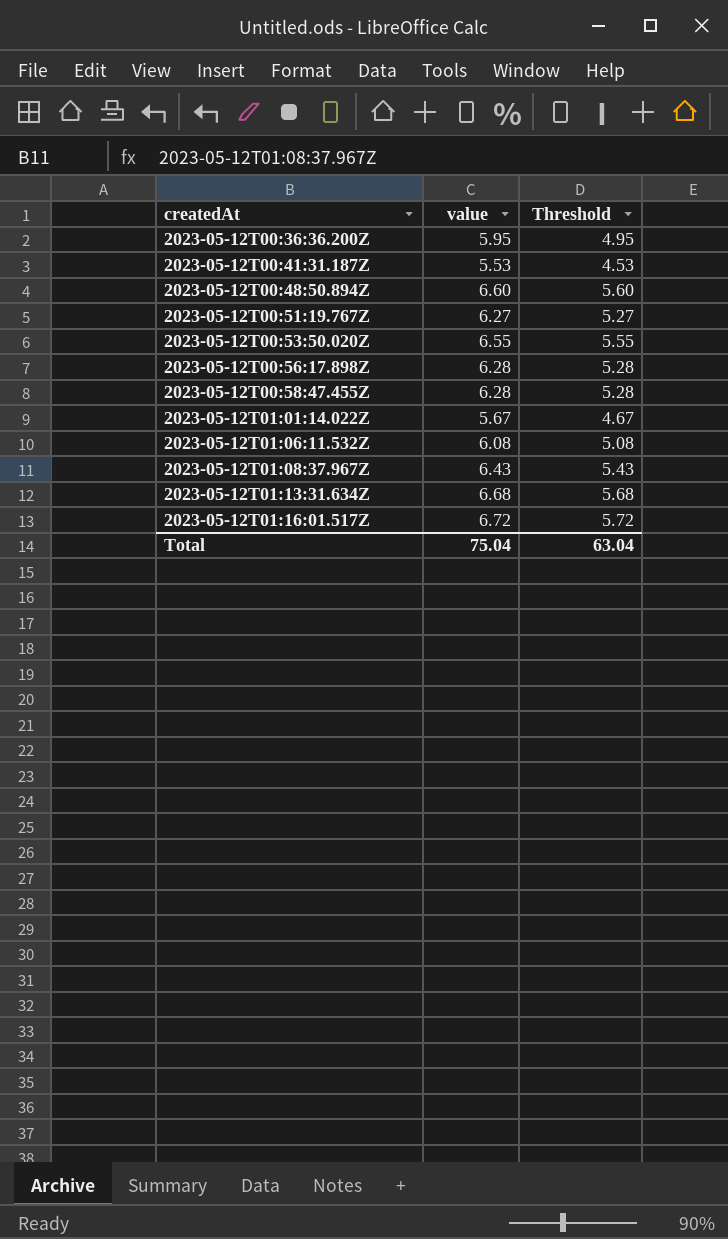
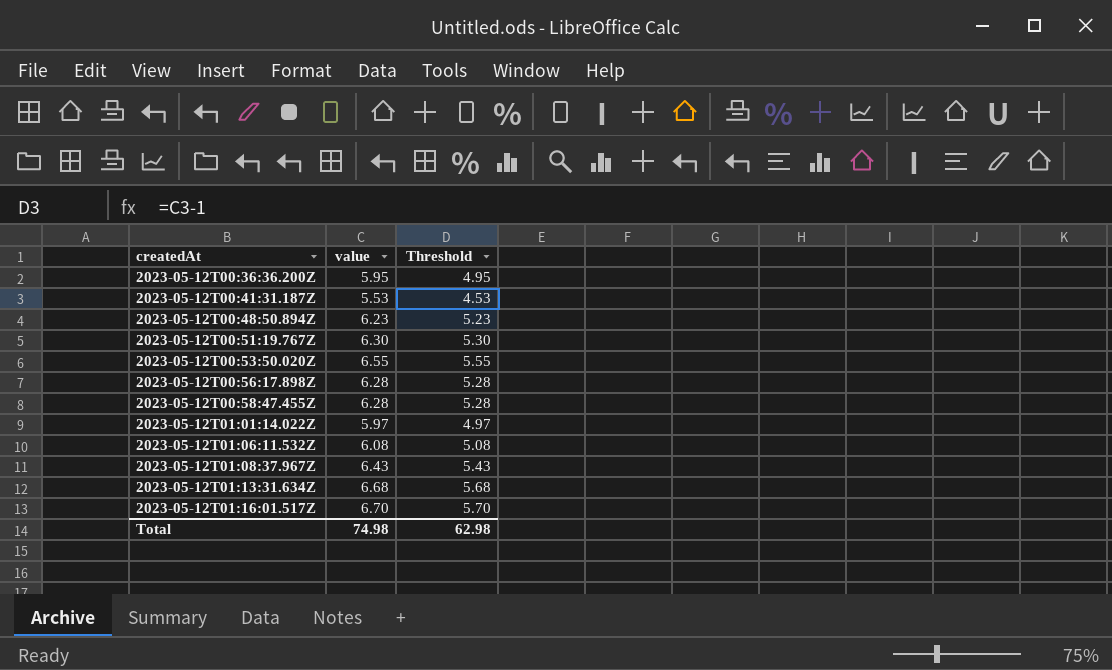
2023-05-12T00:48:50.894Z | value: 6.60 -> 6.23
2023-05-12T00:48:50.894Z | Threshold: 5.60 -> 5.23
2023-05-12T00:51:19.767Z | value: 6.27 -> 6.30
2023-05-12T00:51:19.767Z | Threshold: 5.27 -> 5.30
2023-05-12T01:01:14.022Z | value: 5.67 -> 5.97
2023-05-12T01:01:14.022Z | Threshold: 4.67 -> 4.97
2023-05-12T01:16:01.517Z | value: 6.72 -> 6.70
2023-05-12T01:16:01.517Z | Threshold: 5.72 -> 5.70
Total | value: 75.04 -> 74.98
Total | Threshold: 63.04 -> 62.98

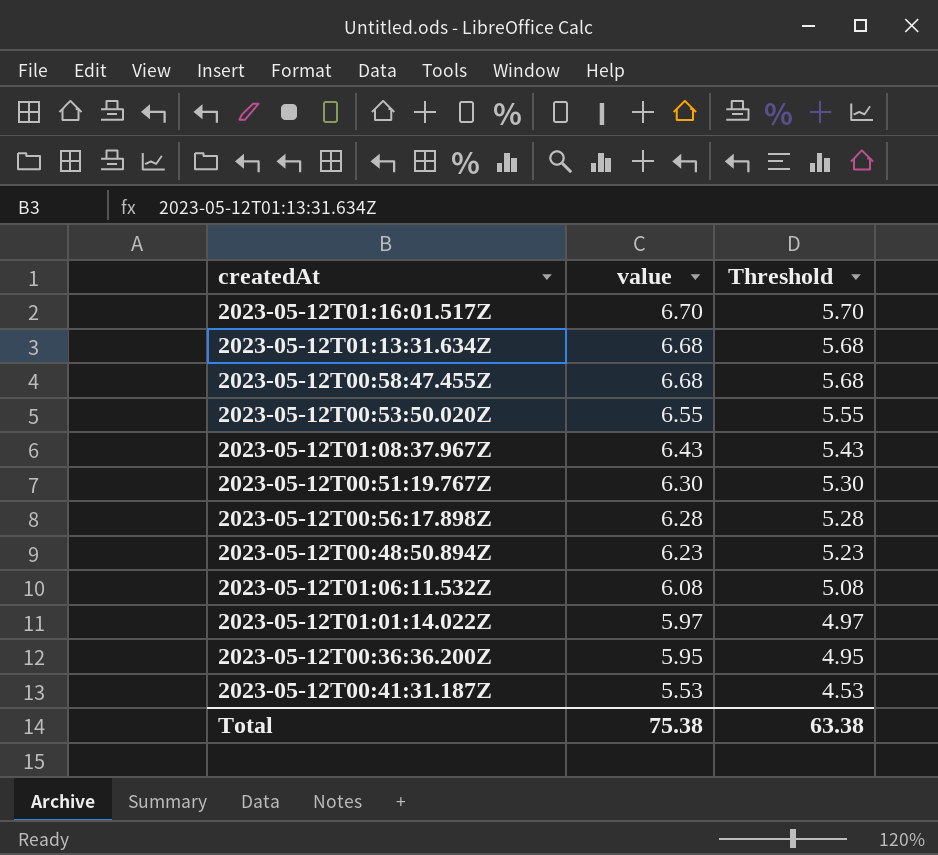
row order: createdAt ascending -> value descending
2023-05-12T00:58:47.455Z | value: 6.28 -> 6.68
2023-05-12T00:58:47.455Z | Threshold: 5.28 -> 5.68
Total | value: 74.98 -> 75.38
Total | Threshold: 62.98 -> 63.38

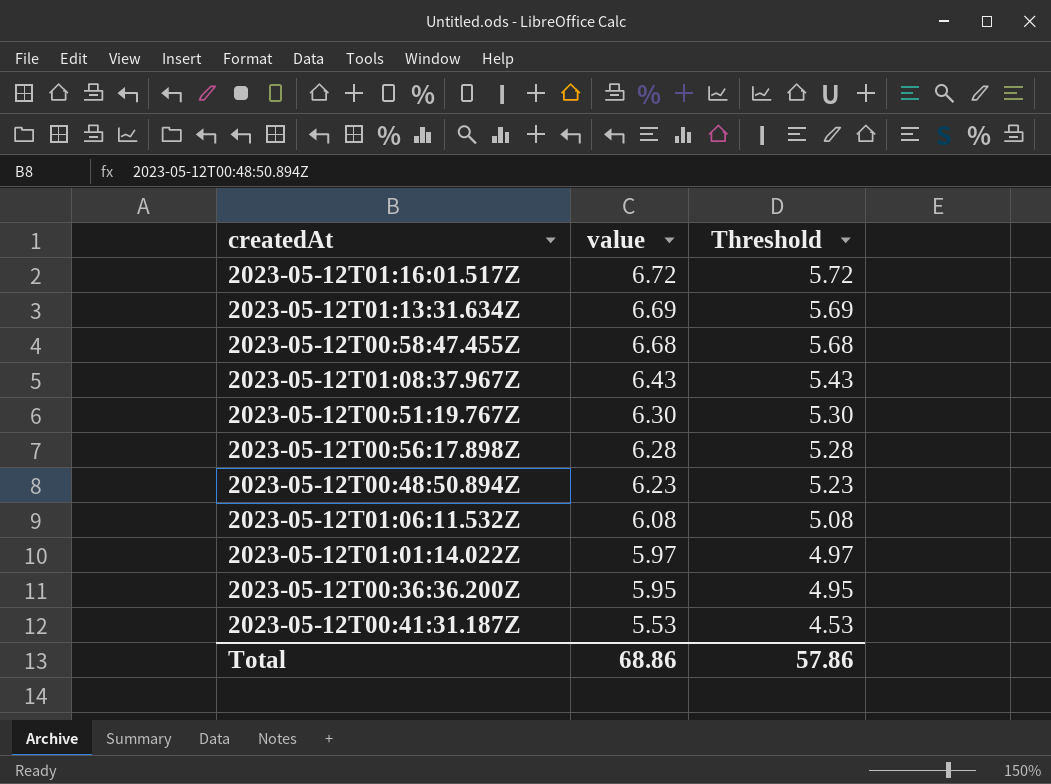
row 2023-05-12T00:53:50.020Z: 6.55 | 5.55 -> none
2023-05-12T01:16:01.517Z | value: 6.70 -> 6.72
2023-05-12T01:16:01.517Z | Threshold: 5.70 -> 5.72
2023-05-12T01:13:31.634Z | value: 6.68 -> 6.69
2023-05-12T01:13:31.634Z | Threshold: 5.68 -> 5.69
Total | value: 75.38 -> 68.86
Total | Threshold: 63.38 -> 57.86

